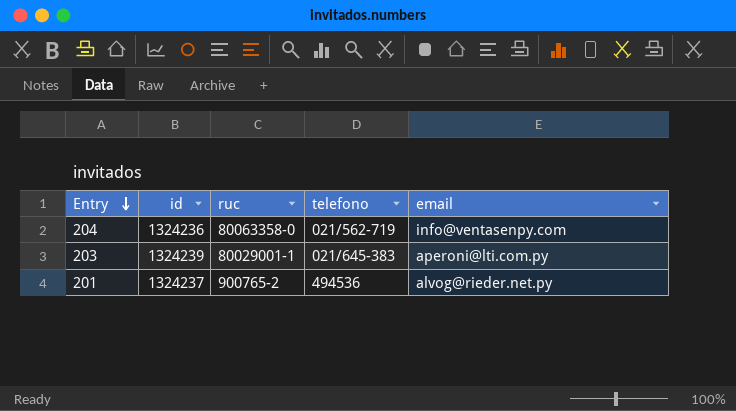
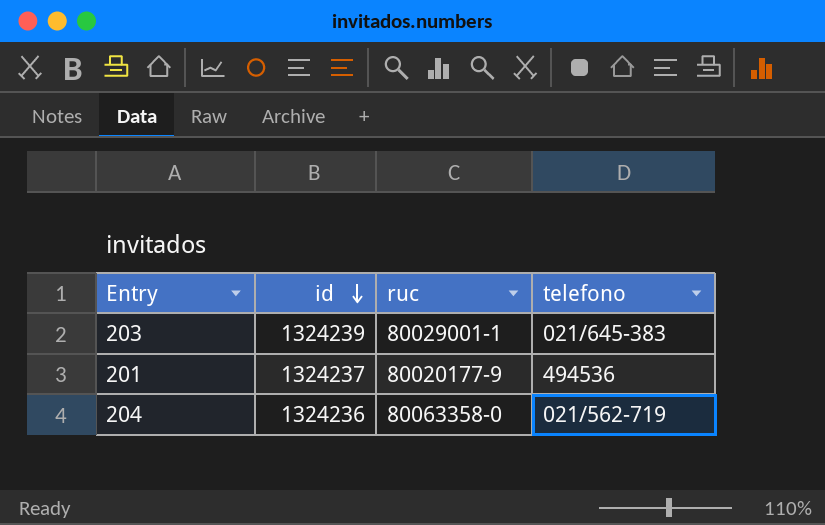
row order: Entry descending -> id descending
column email | position: 5 -> none
201 | ruc: 900765-2 -> 80020177-9

